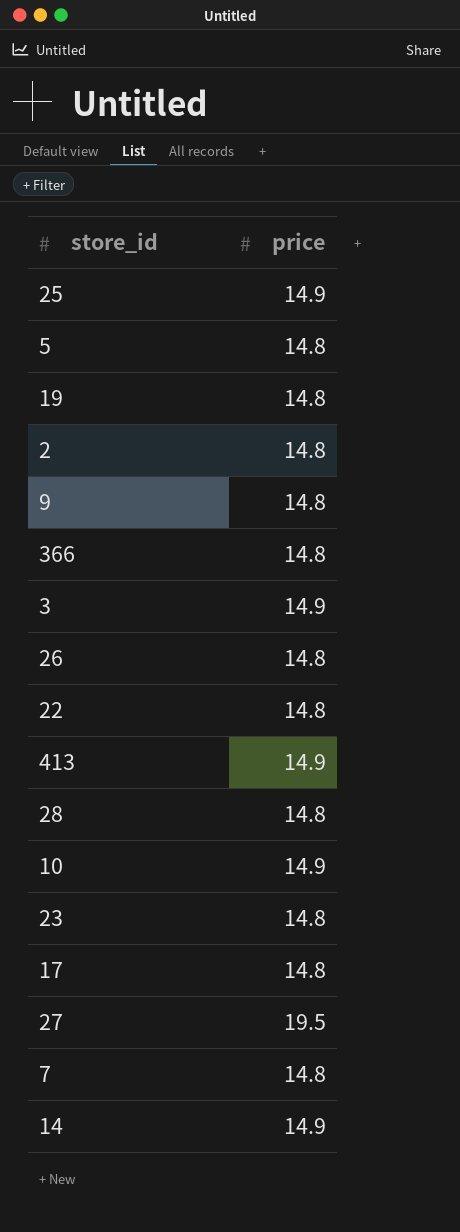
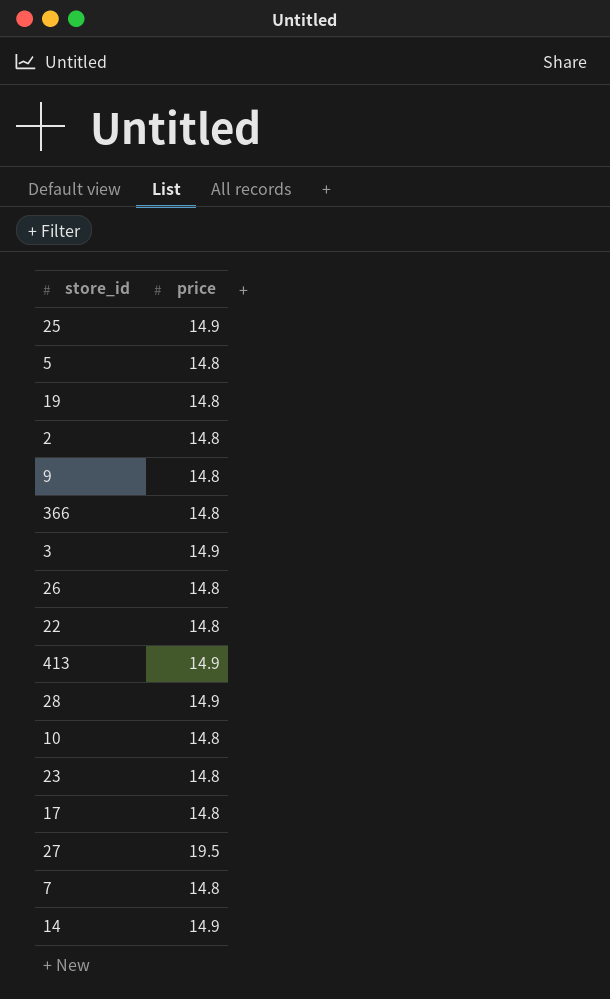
28 | price: 14.8 -> 14.9
10 | price: 14.9 -> 14.8

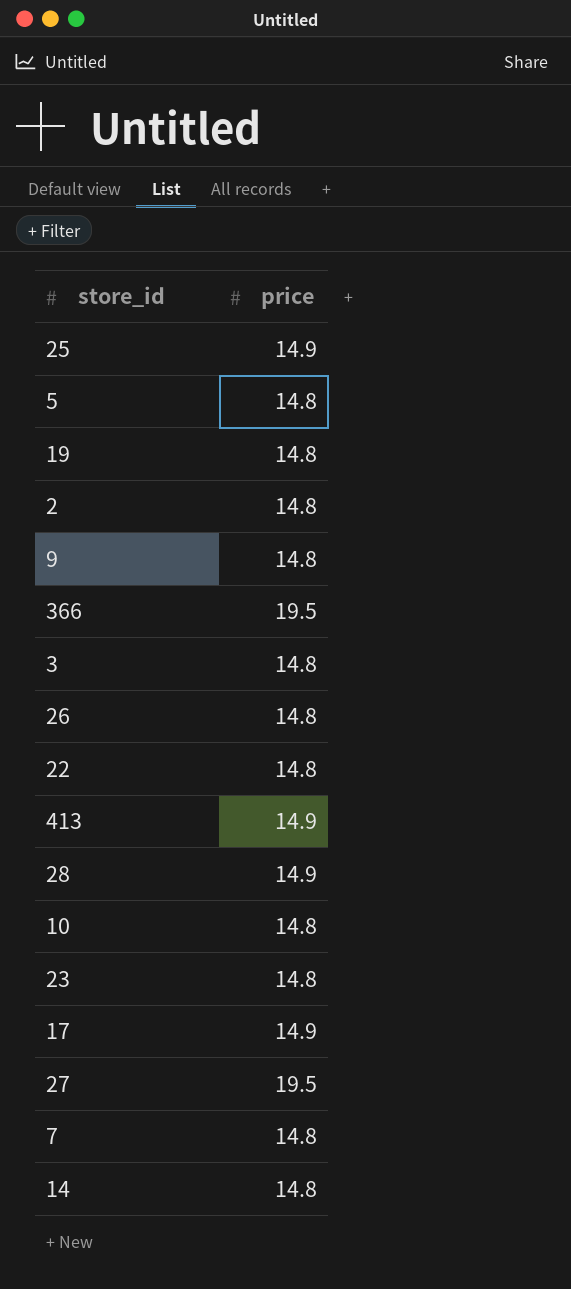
366 | price: 14.8 -> 19.5
3 | price: 14.9 -> 14.8
17 | price: 14.8 -> 14.9
14 | price: 14.9 -> 14.8

